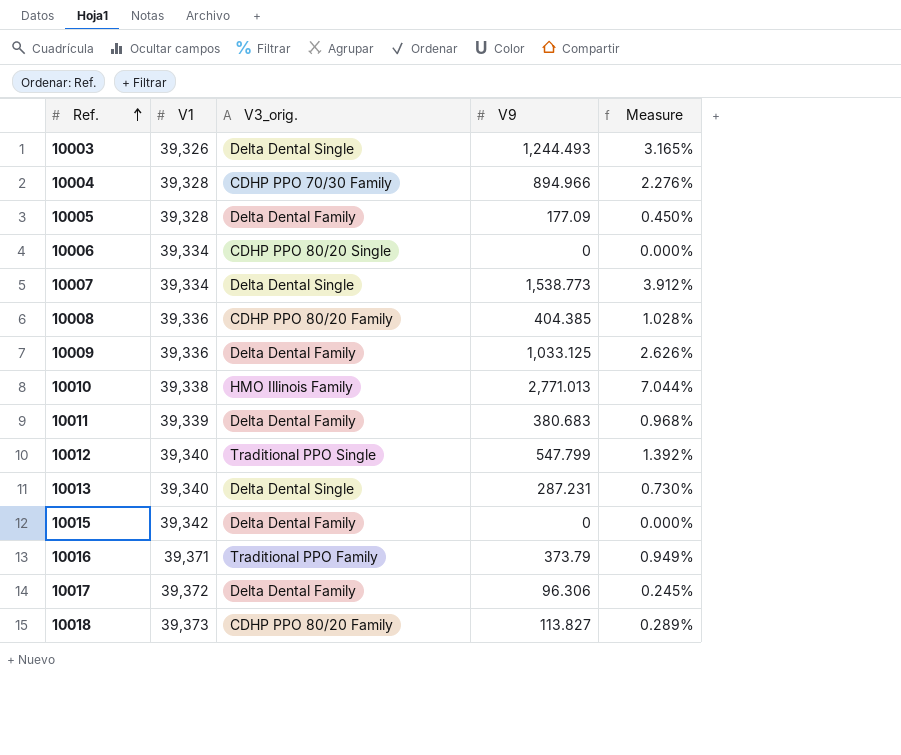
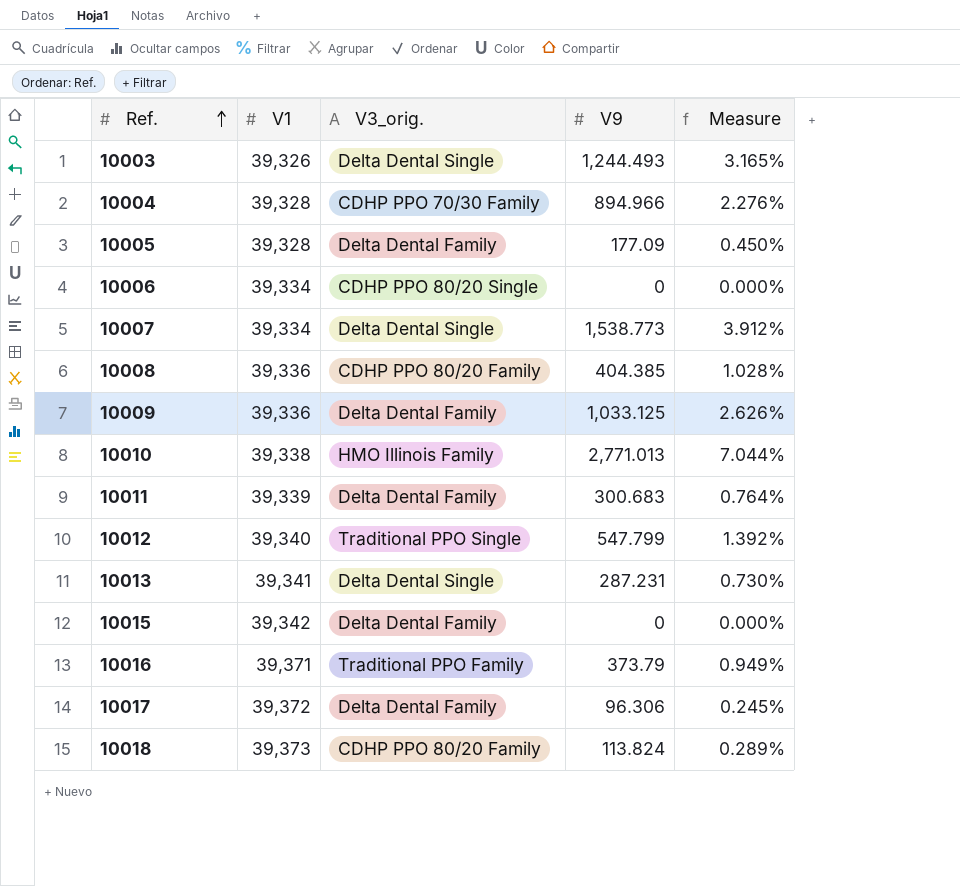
10011 | V9: 380.683 -> 300.683
10011 | Measure: 0.968% -> 0.764%
10013 | V1: 39,340 -> 39,341
10018 | V9: 113.827 -> 113.824

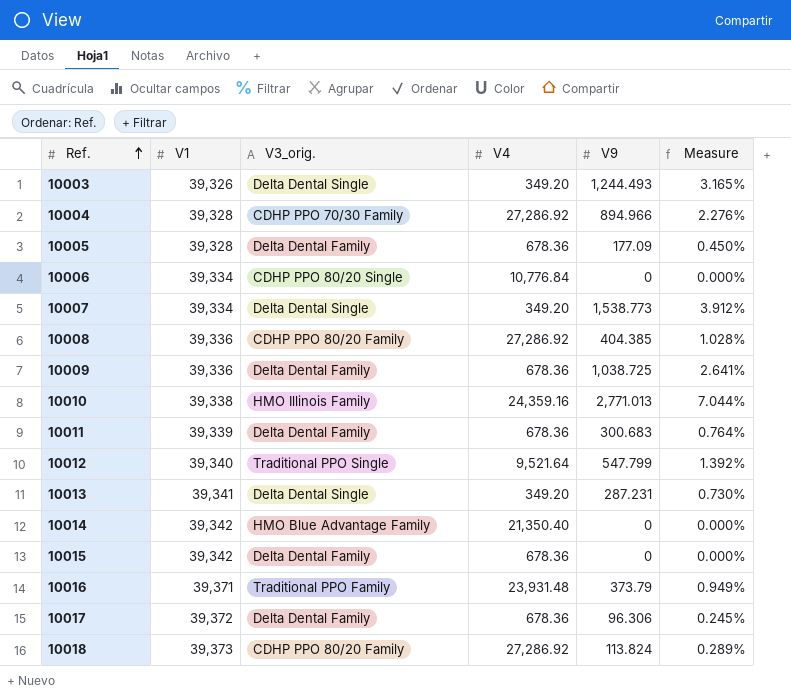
column V4 | position: none -> 4
10009 | V9: 1,033.125 -> 1,038.725
10009 | Measure: 2.626% -> 2.641%
row 10014: none -> 39,342 | HMO Blue Advantage Family | 21,350.40 | 0 | 0.000%

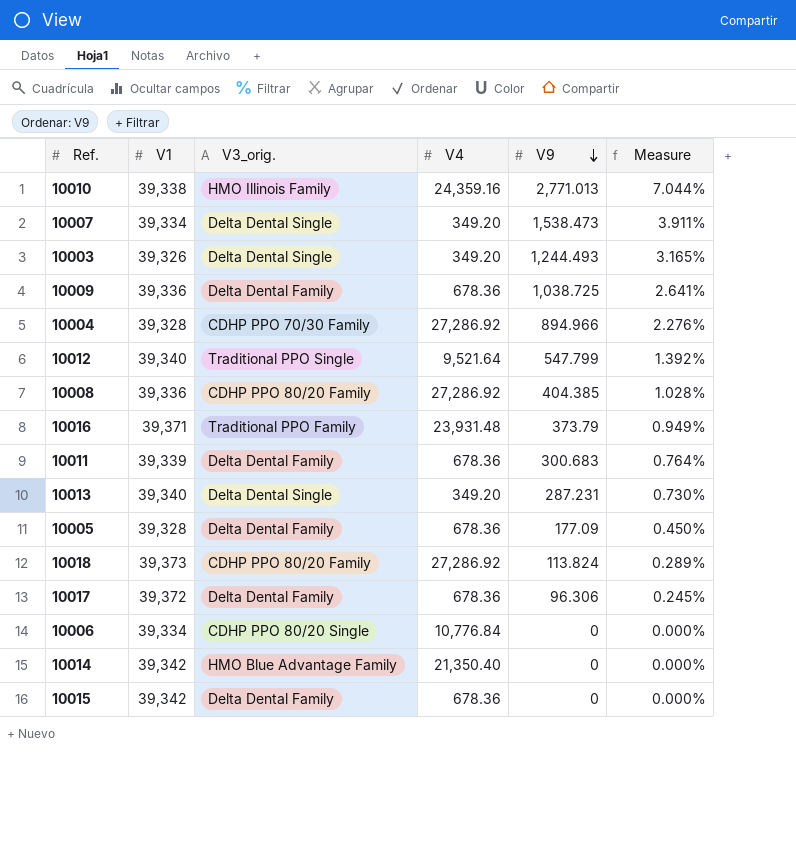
row order: Ref. ascending -> V9 descending
10007 | V9: 1,538.773 -> 1,538.473
10007 | Measure: 3.912% -> 3.911%
10013 | V1: 39,341 -> 39,340

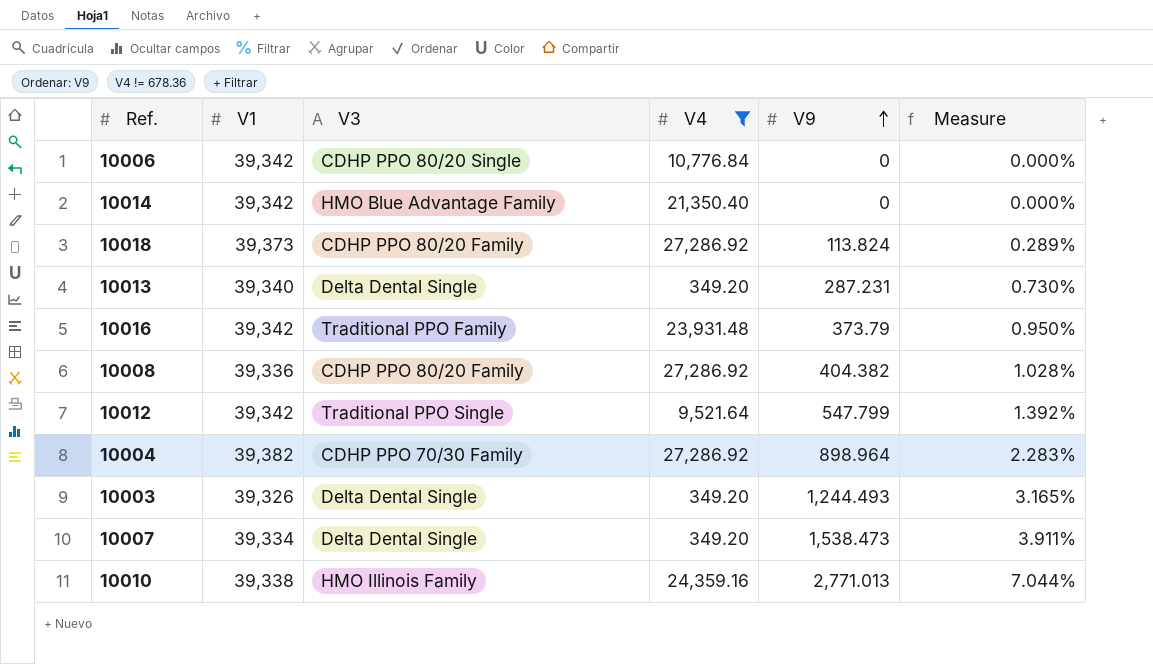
filter: none -> V4 != 678.36
row order: V9 descending -> V9 ascending
column name: V3_orig. -> V3
10006 | V1: 39,334 -> 39,342
10016 | V1: 39,371 -> 39,342
10016 | Measure: 0.949% -> 0.950%
10008 | V9: 404.385 -> 404.382
10012 | V1: 39,340 -> 39,342
10004 | V1: 39,328 -> 39,382
10004 | V9: 894.966 -> 898.964
10004 | Measure: 2.276% -> 2.283%

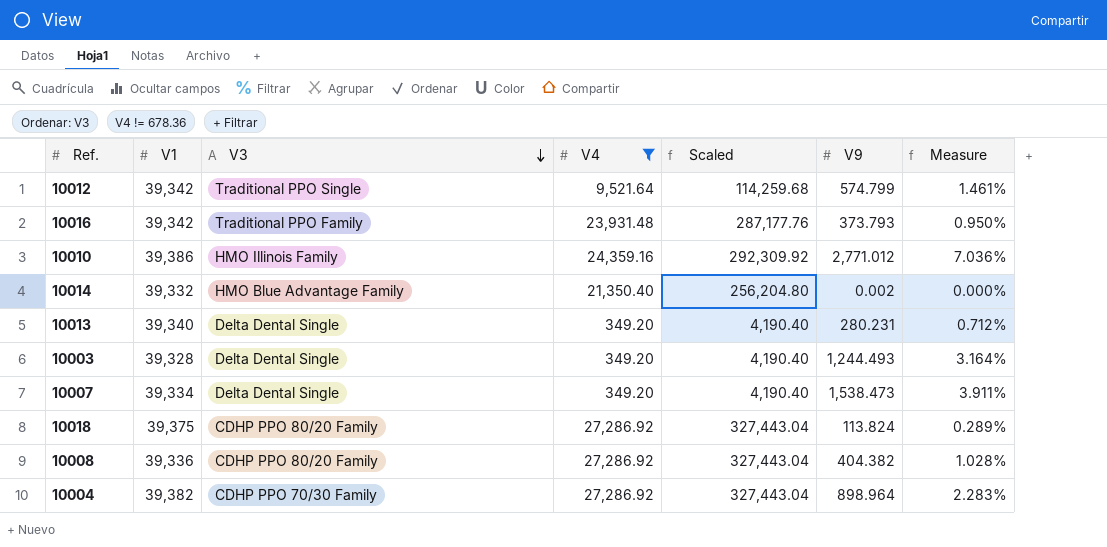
row order: V9 ascending -> V3 descending
column Scaled | formula: none -> [V4] * 12
row 10006: 39,342 | CDHP PPO 80/20 Single | 10,776.84 | 0 | 0.000% -> none
10012 | V9: 547.799 -> 574.799
10012 | Measure: 1.392% -> 1.461%
10016 | V9: 373.79 -> 373.793
10010 | V1: 39,338 -> 39,386
10010 | V9: 2,771.013 -> 2,771.012
10010 | Measure: 7.044% -> 7.036%
10014 | V1: 39,342 -> 39,332
10014 | V9: 0 -> 0.002
10013 | V9: 287.231 -> 280.231
10013 | Measure: 0.730% -> 0.712%
10003 | V1: 39,326 -> 39,328
10003 | Measure: 3.165% -> 3.164%
10018 | V1: 39,373 -> 39,375

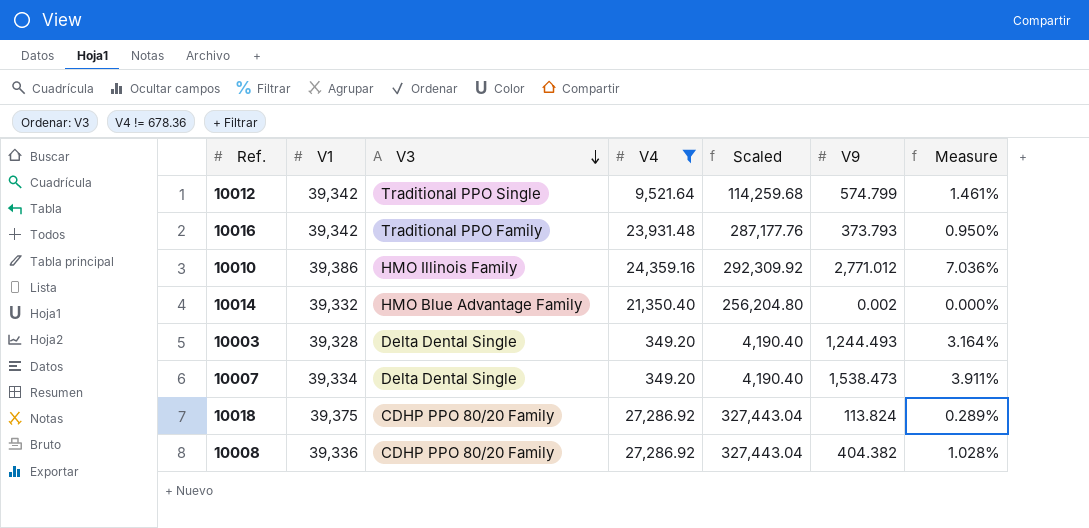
row 10013: 39,340 | Delta Dental Single | 349.20 | 4,190.40 | 280.231 | 0.712% -> none
row 10004: 39,382 | CDHP PPO 70/30 Family | 27,286.92 | 327,443.04 | 898.964 | 2.283% -> none

